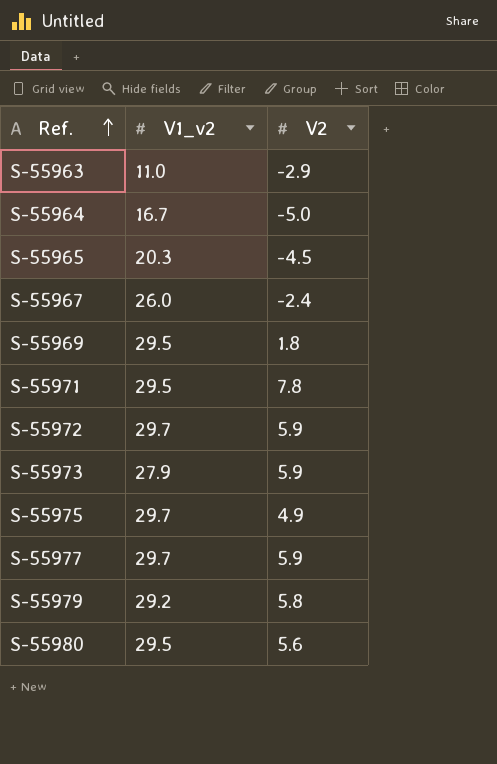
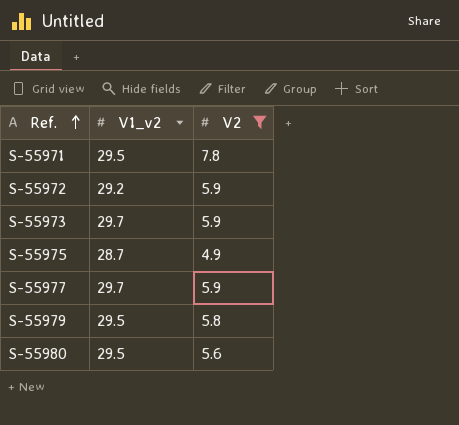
filter: none -> V2 >= 4.9
S-55972 | V1_v2: 29.7 -> 29.2
S-55973 | V1_v2: 27.9 -> 29.7
S-55975 | V1_v2: 29.7 -> 28.7
S-55979 | V1_v2: 29.2 -> 29.5

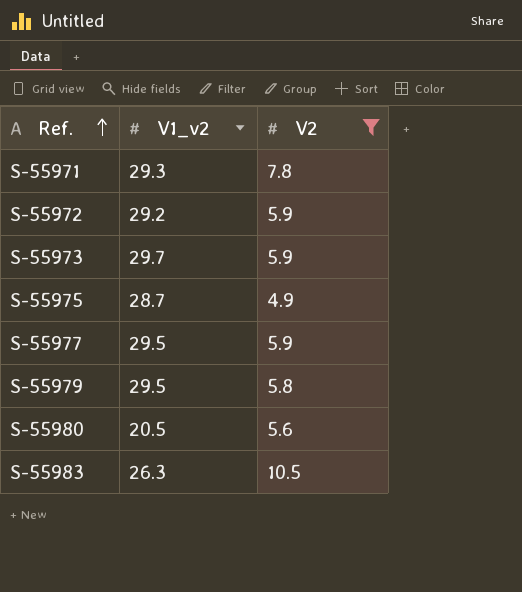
S-55971 | V1_v2: 29.5 -> 29.3
S-55977 | V1_v2: 29.7 -> 29.5
S-55980 | V1_v2: 29.5 -> 20.5
row S-55983: none -> 26.3 | 10.5

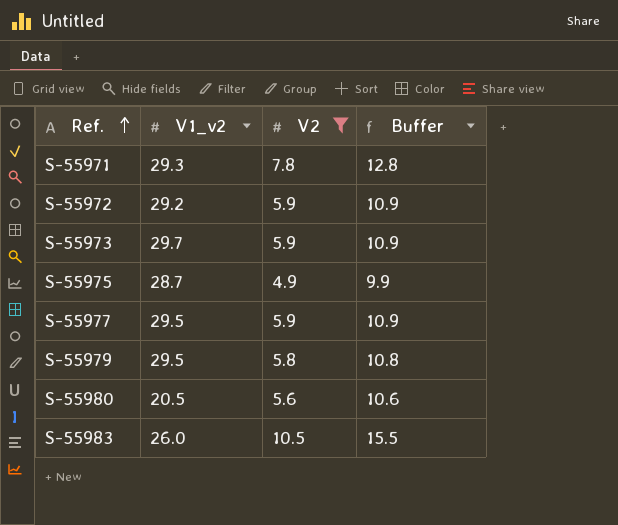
column Buffer | formula: none -> [V2] + 5
S-55983 | V1_v2: 26.3 -> 26.0

